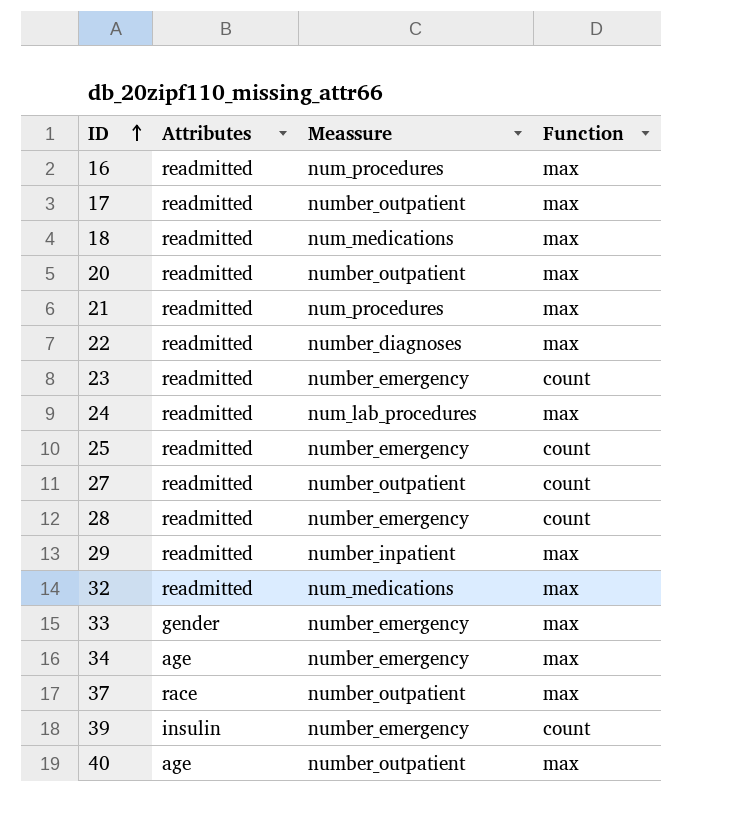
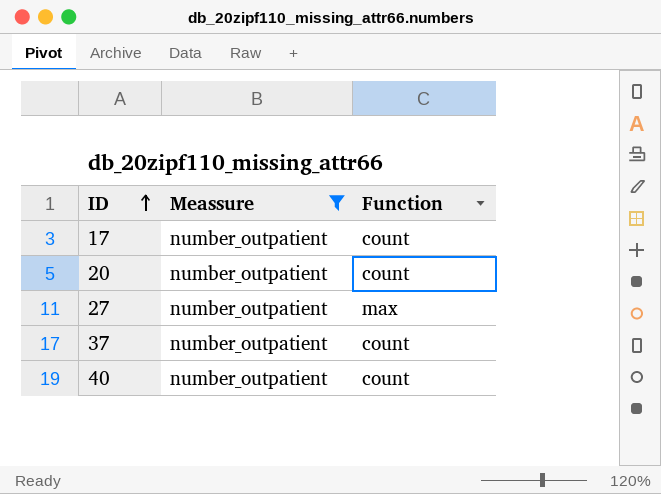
filter: none -> Meassure = number_outpatient
column Attributes | position: 2 -> none
17 | Function: max -> count
20 | Function: max -> count
27 | Function: count -> max
37 | Function: max -> count
40 | Function: max -> count

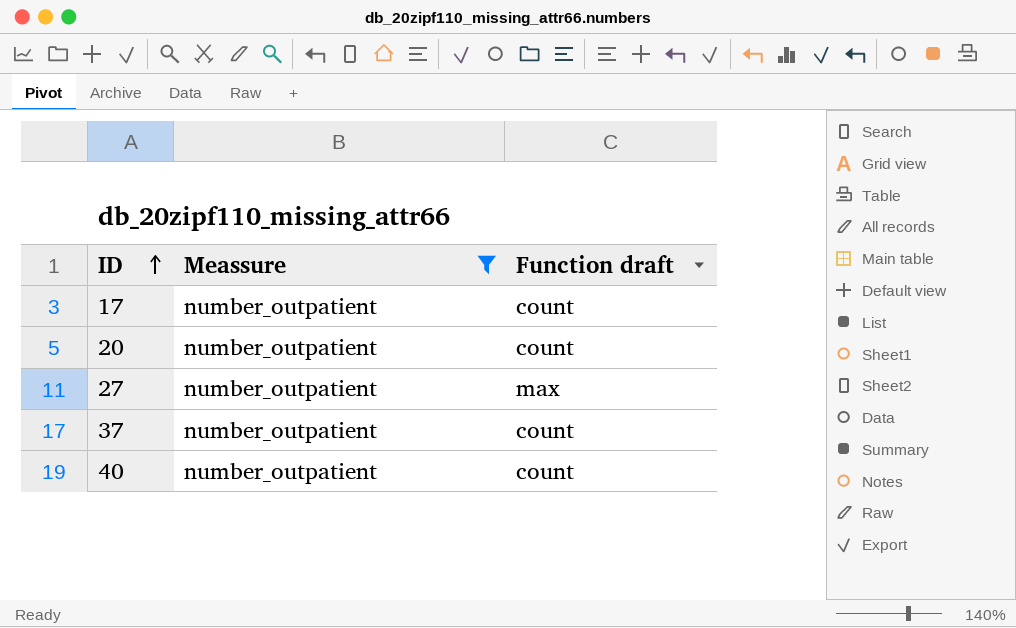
column name: Function -> Function draft

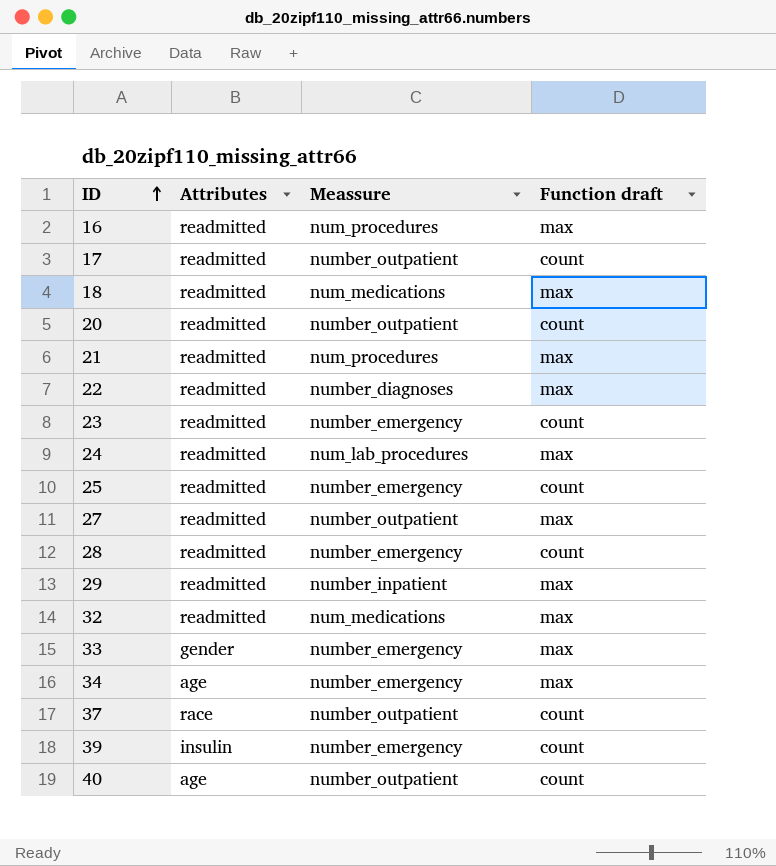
filter: Meassure = number_outpatient -> none
column Attributes | position: none -> 2

